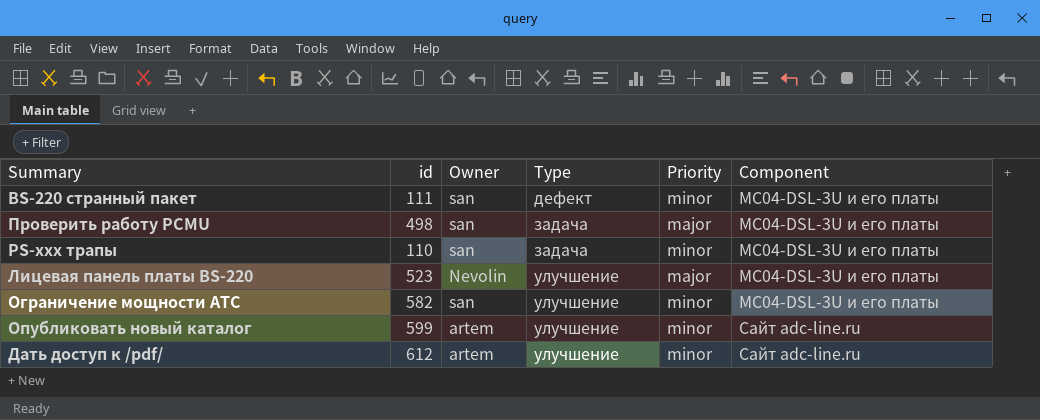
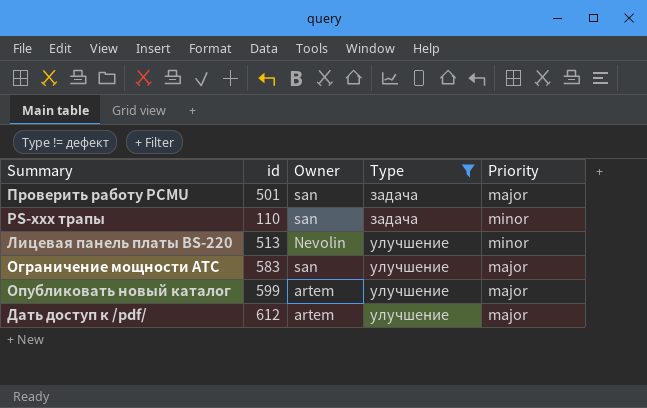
filter: none -> Type != дефект
column Component | position: 6 -> none
Проверить работу PCMU | id: 498 -> 501
Лицевая панель платы BS-220 | id: 523 -> 513
Лицевая панель платы BS-220 | Priority: major -> minor
Ограничение мощности АТС | id: 582 -> 583
Ограничение мощности АТС | Priority: minor -> major
Опубликовать новый каталог | Priority: minor -> major
Дать доступ к /pdf/ | Priority: minor -> major

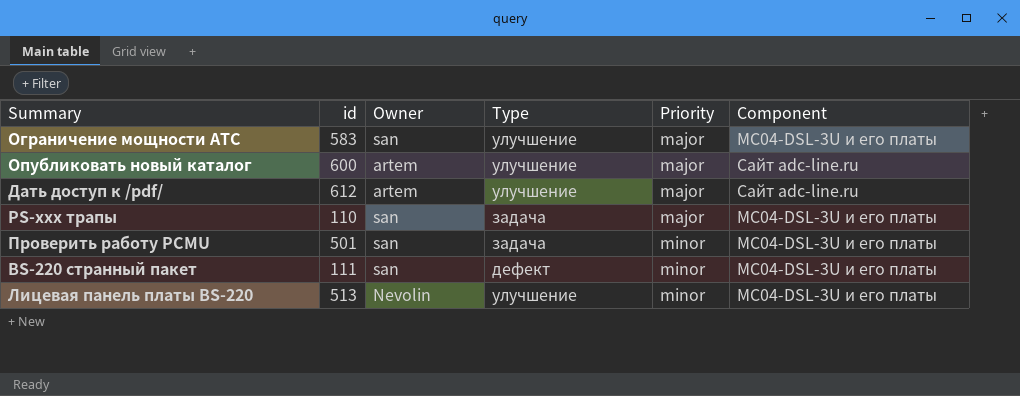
filter: Type != дефект -> none
row order: Type ascending -> Priority ascending
column Component | position: none -> 6
Опубликовать новый каталог | id: 599 -> 600
PS-xxx трапы | Priority: minor -> major
Проверить работу PCMU | Priority: major -> minor

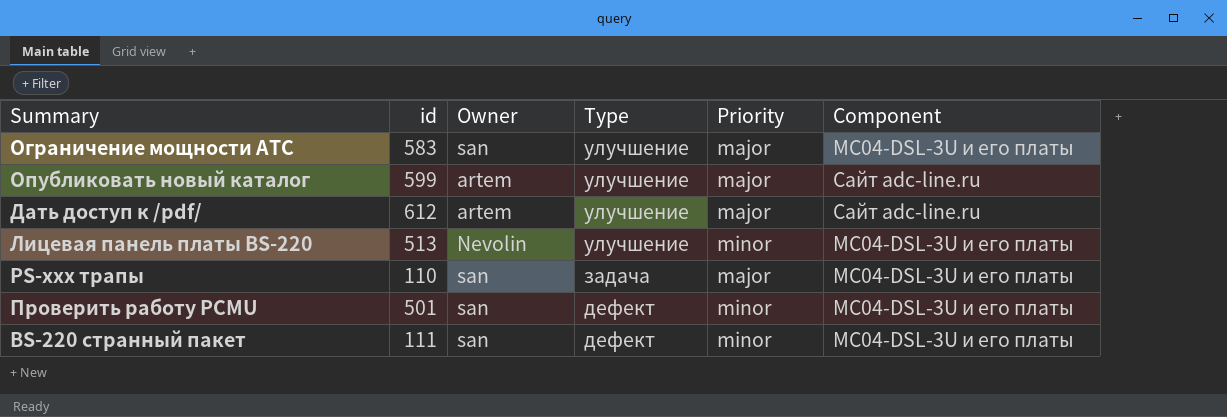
row order: Priority ascending -> Type descending
Опубликовать новый каталог | id: 600 -> 599
Проверить работу PCMU | Type: задача -> дефект

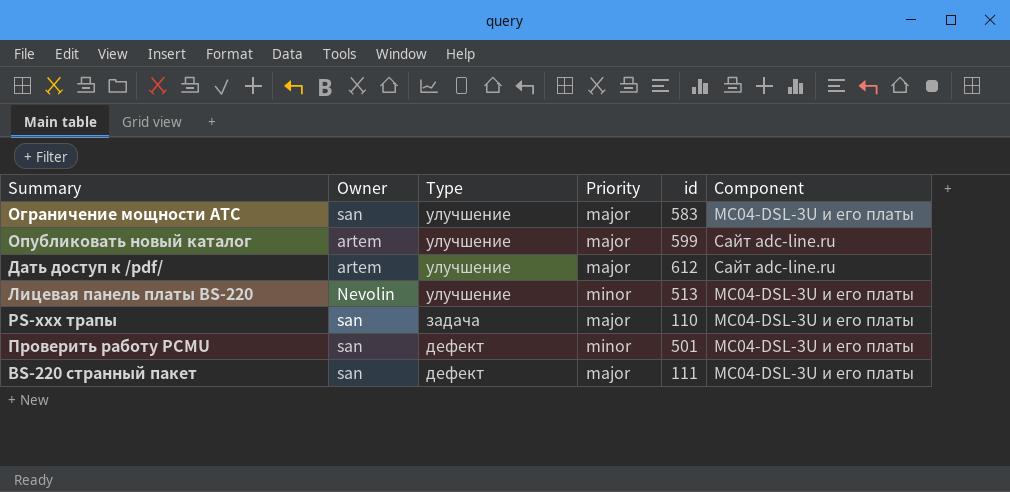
column id | position: 2 -> 5
BS-220 странный пакет | Priority: minor -> major

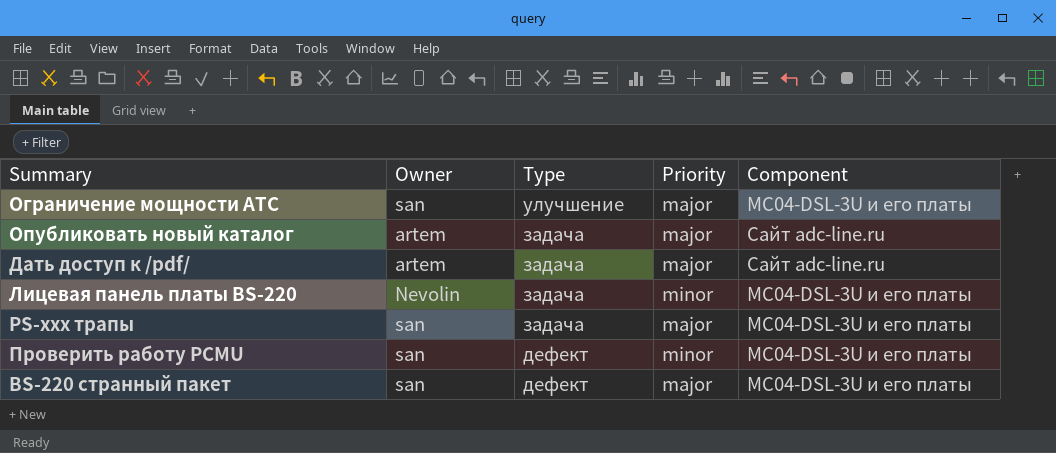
column id | position: 5 -> none
Опубликовать новый каталог | Type: улучшение -> задача
Дать доступ к /pdf/ | Type: улучшение -> задача
Лицевая панель платы BS-220 | Type: улучшение -> задача

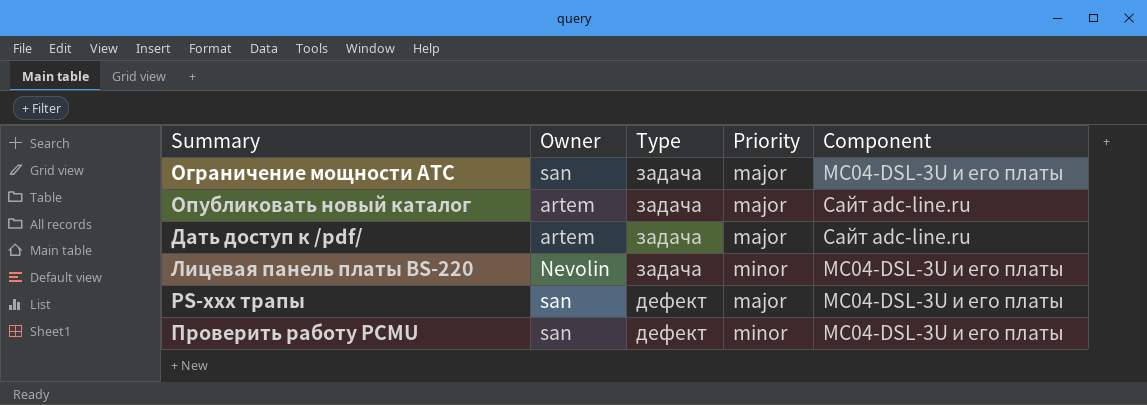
row BS-220 странный пакет: san | дефект | major | MC04-DSL-3U и его платы -> none
Ограничение мощности АТС | Type: улучшение -> задача
PS-xxx трапы | Type: задача -> дефект

